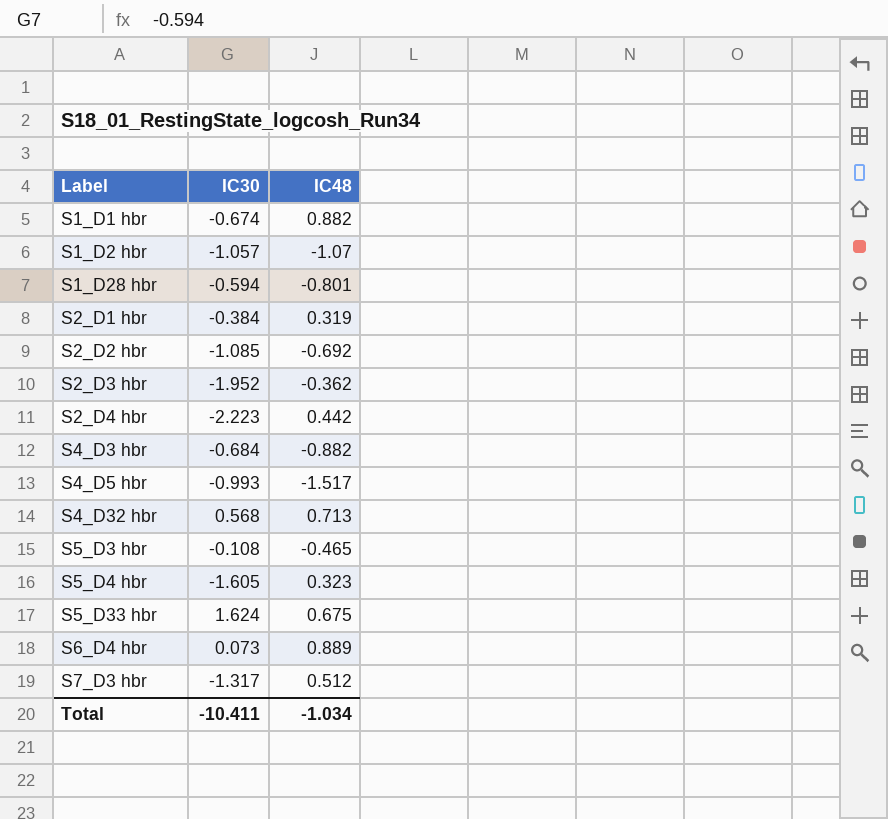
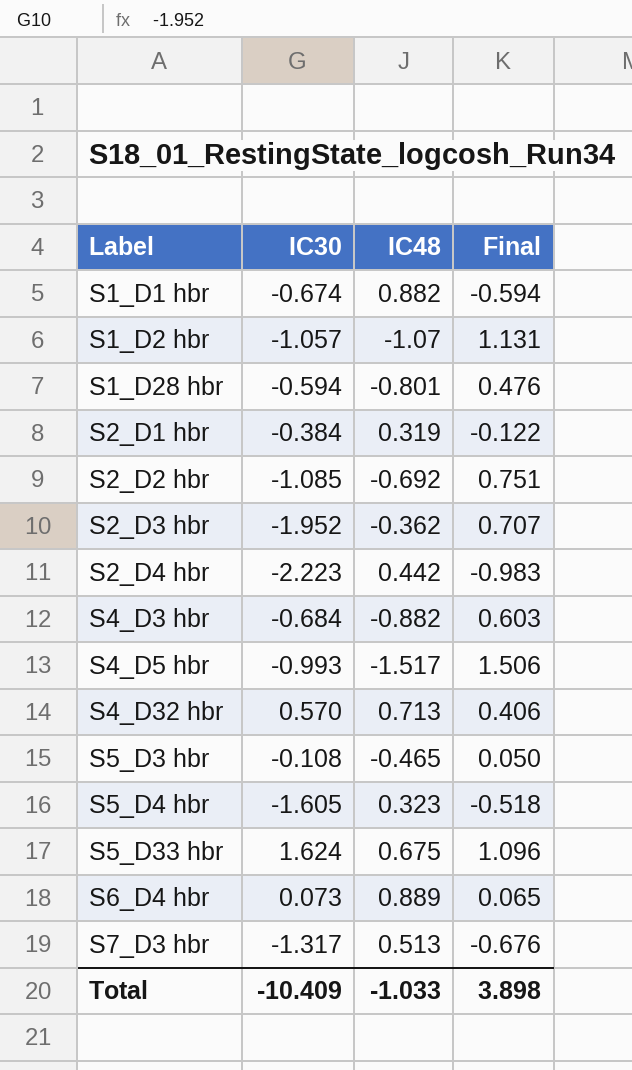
column Final | formula: none -> [IC30] * [IC48]
S4_D32 hbr | IC30: 0.568 -> 0.570
S7_D3 hbr | IC48: 0.512 -> 0.513
Total | IC30: -10.411 -> -10.409
Total | IC48: -1.034 -> -1.033

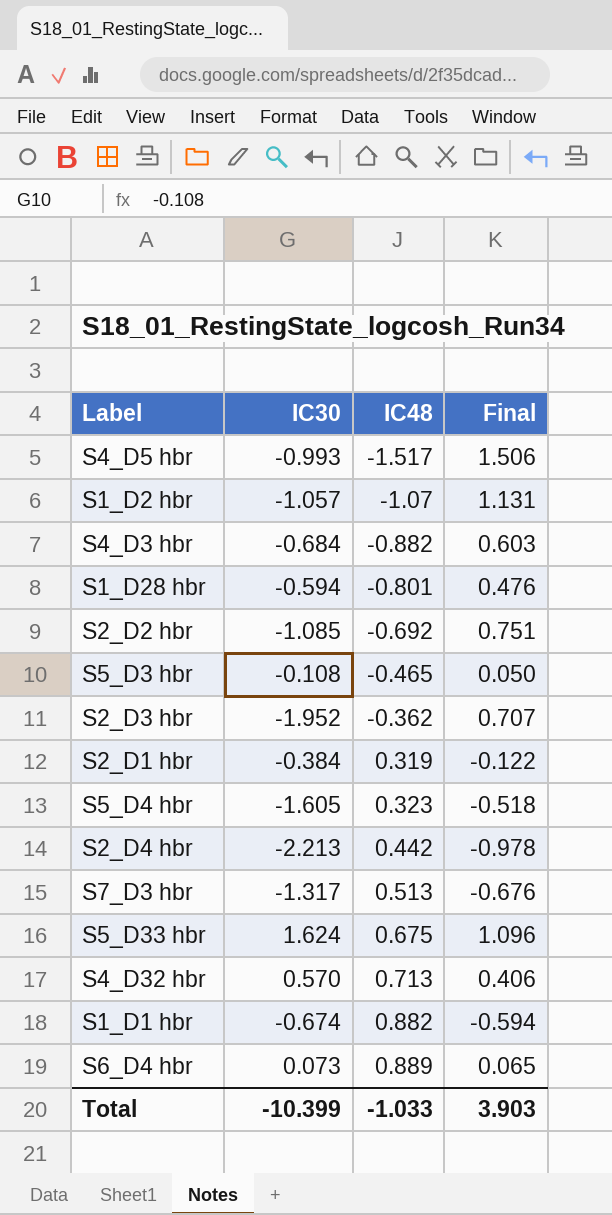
row order: Label ascending -> IC48 ascending
S2_D4 hbr | IC30: -2.223 -> -2.213
S2_D4 hbr | Final: -0.983 -> -0.978
Total | IC30: -10.409 -> -10.399
Total | Final: 3.898 -> 3.903

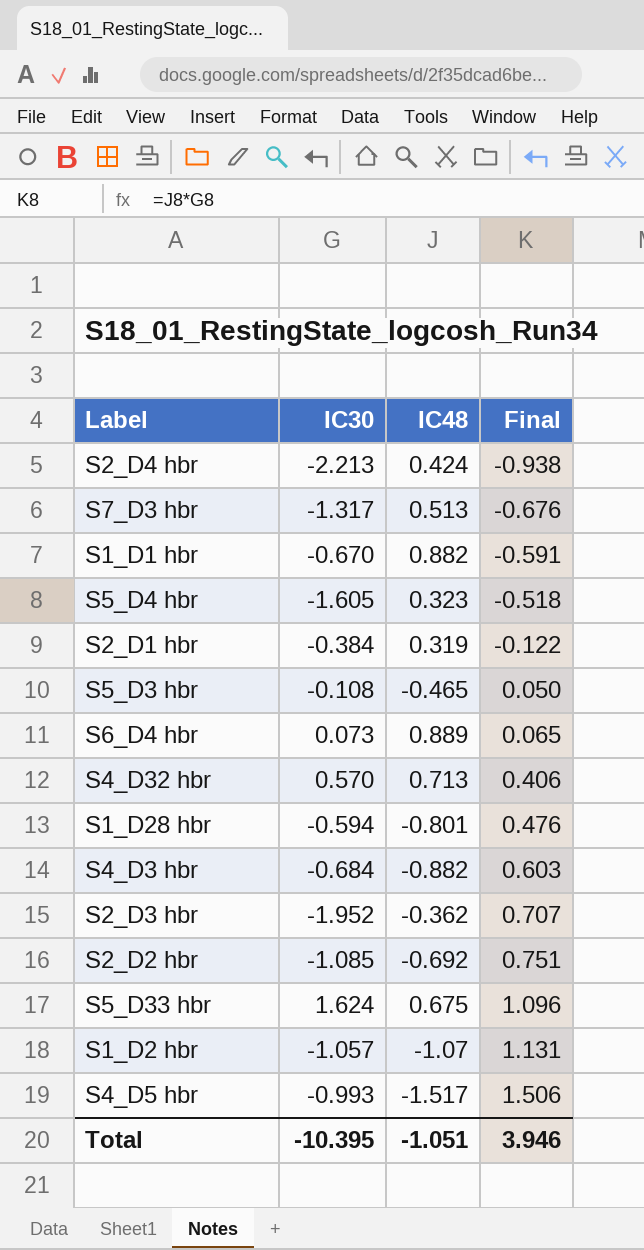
row order: IC48 ascending -> Final ascending
S2_D4 hbr | IC48: 0.442 -> 0.424
S2_D4 hbr | Final: -0.978 -> -0.938
S1_D1 hbr | IC30: -0.674 -> -0.670
S1_D1 hbr | Final: -0.594 -> -0.591
Total | IC30: -10.399 -> -10.395
Total | IC48: -1.033 -> -1.051
Total | Final: 3.903 -> 3.946

